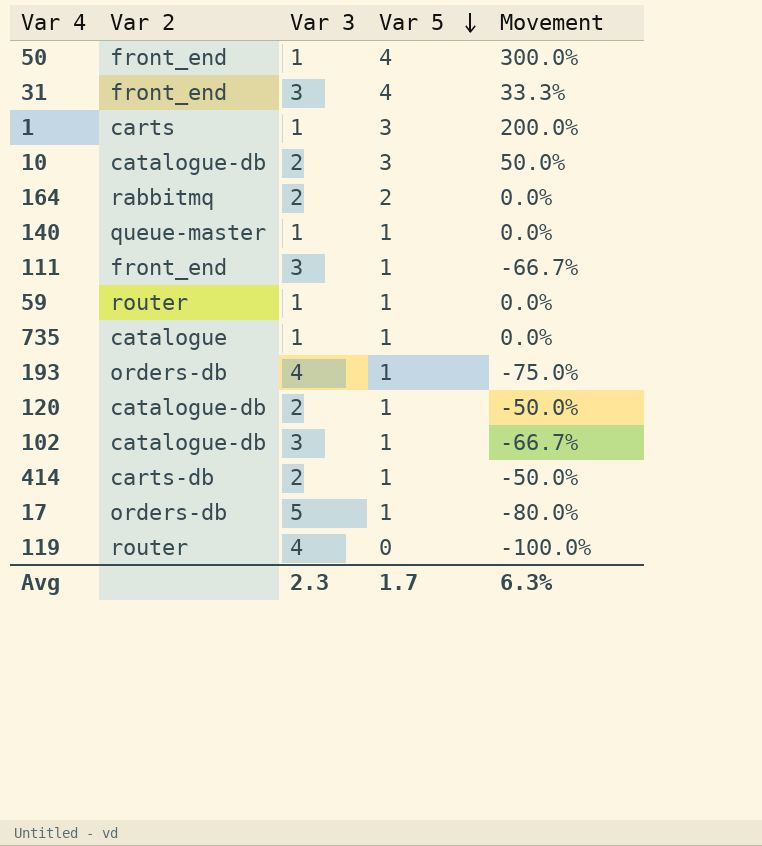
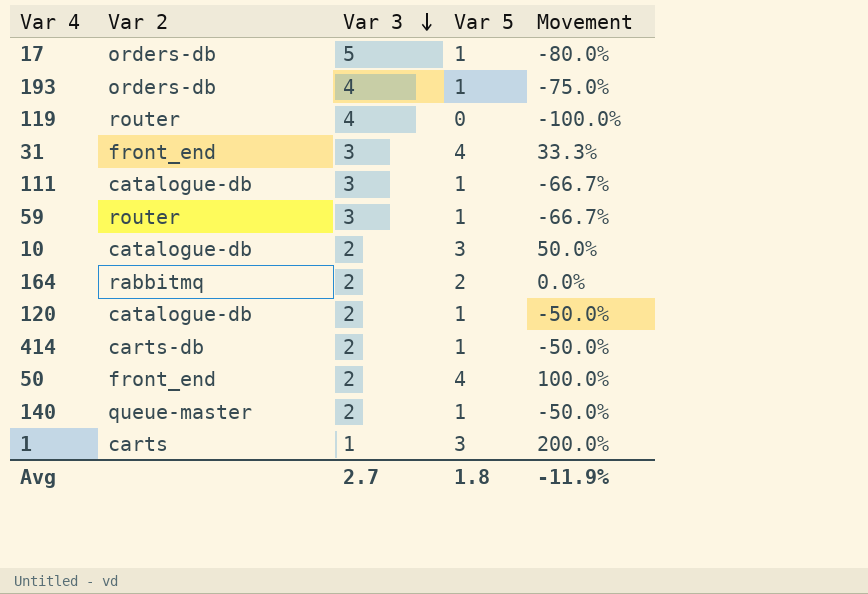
row order: Var 5 descending -> Var 3 descending
row 735: catalogue | 1 | 1 | 0.0% -> none
row 102: catalogue-db | 3 | 1 | -66.7% -> none
111 | Var 2: front_end -> catalogue-db
59 | Var 3: 1 -> 3
59 | Movement: 0.0% -> -66.7%
50 | Var 3: 1 -> 2
50 | Movement: 300.0% -> 100.0%
140 | Var 3: 1 -> 2
140 | Movement: 0.0% -> -50.0%
Avg | Var 3: 2.3 -> 2.7
Avg | Var 5: 1.7 -> 1.8
Avg | Movement: 6.3% -> -11.9%

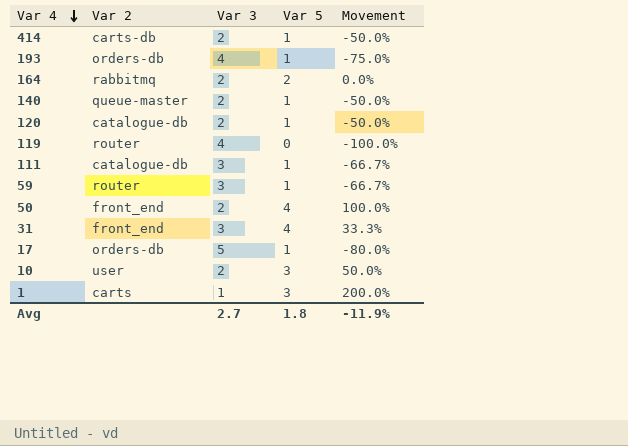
row order: Var 3 descending -> Var 4 descending
10 | Var 2: catalogue-db -> user

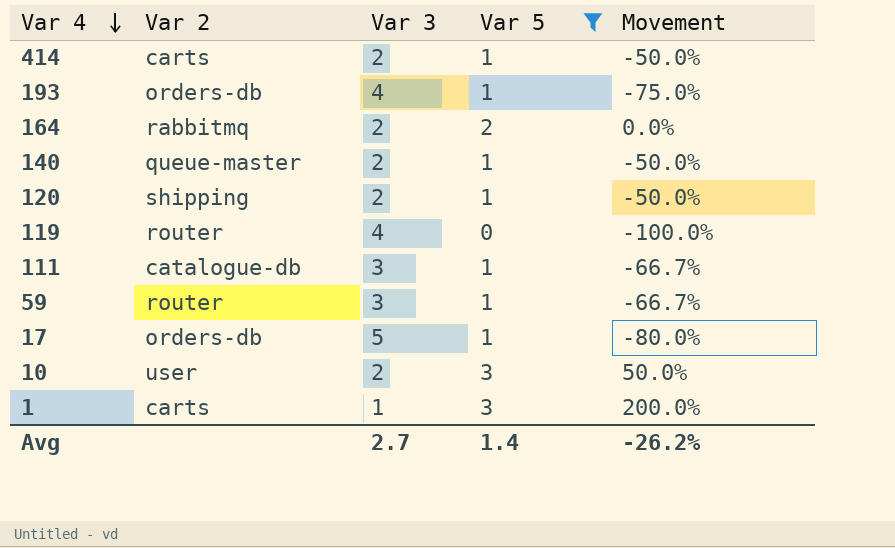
filter: none -> Var 5 != 4
414 | Var 2: carts-db -> carts
120 | Var 2: catalogue-db -> shipping
Avg | Var 5: 1.8 -> 1.4
Avg | Movement: -11.9% -> -26.2%

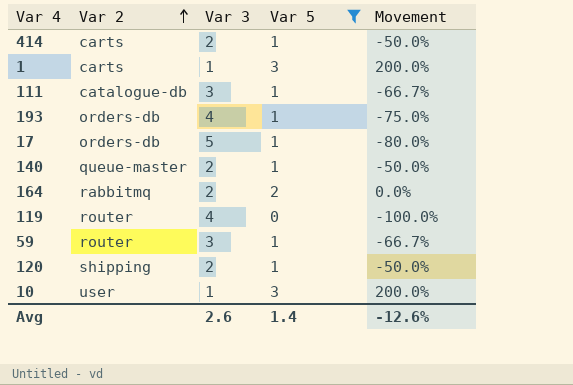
row order: Var 4 descending -> Var 2 ascending
10 | Var 3: 2 -> 1
10 | Movement: 50.0% -> 200.0%
Avg | Var 3: 2.7 -> 2.6
Avg | Movement: -26.2% -> -12.6%

